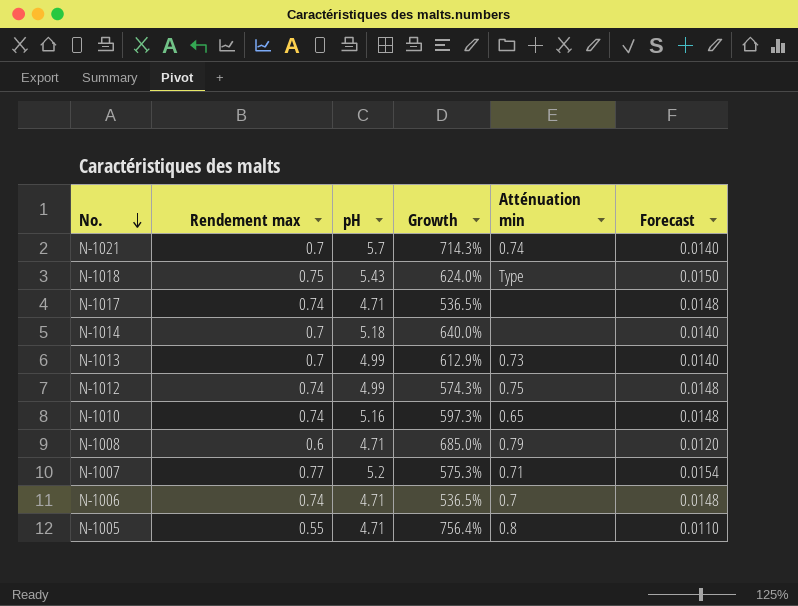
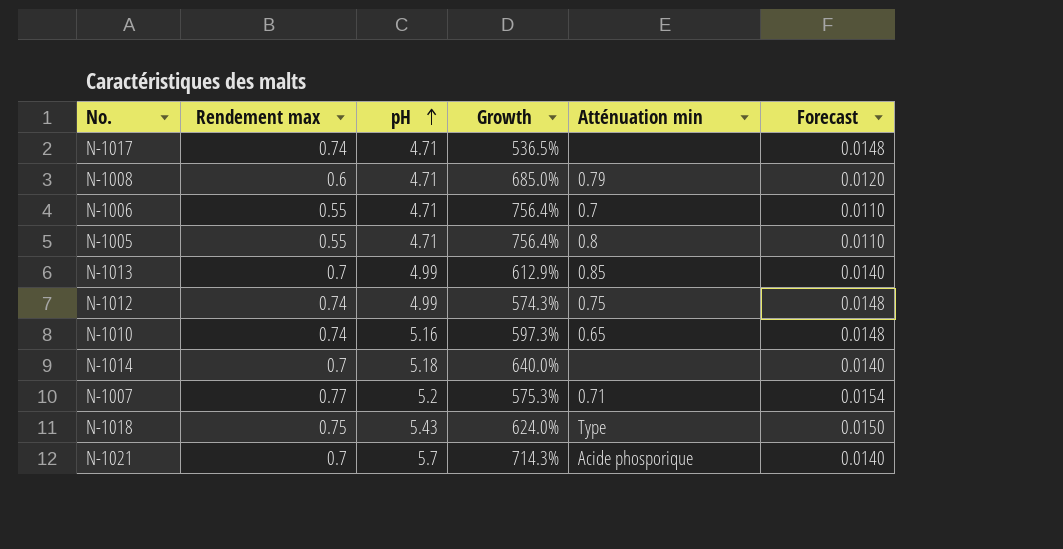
row order: No. descending -> pH ascending
N-1006 | Rendement max: 0.74 -> 0.55
N-1006 | Growth: 536.5% -> 756.4%
N-1006 | Forecast: 0.0148 -> 0.0110
N-1013 | Atténuation min: 0.73 -> 0.85
N-1021 | Atténuation min: 0.74 -> Acide phosporique

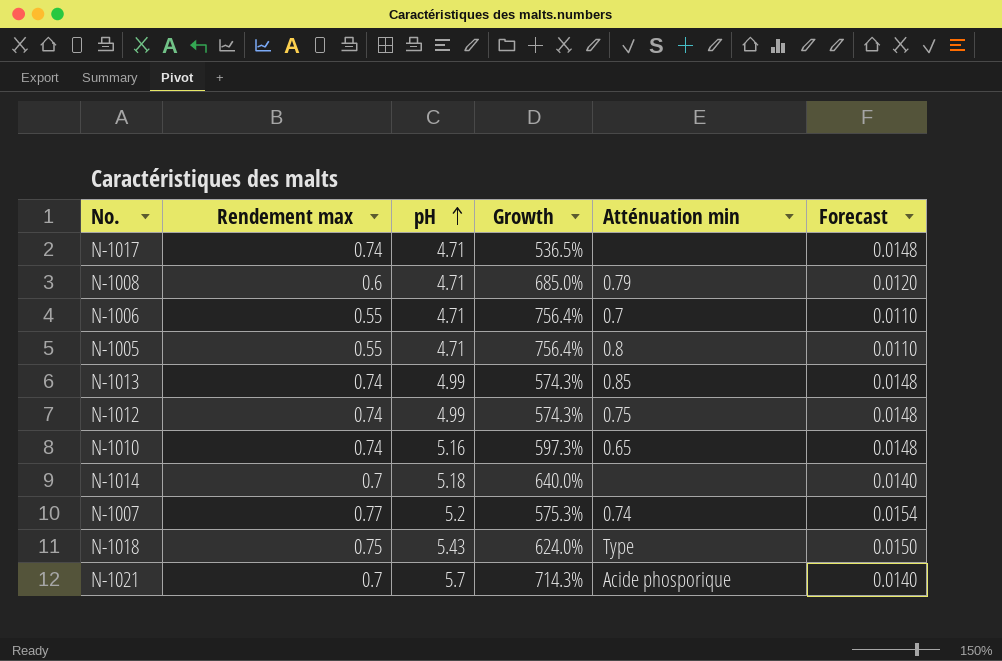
N-1013 | Rendement max: 0.7 -> 0.74
N-1013 | Growth: 612.9% -> 574.3%
N-1013 | Forecast: 0.0140 -> 0.0148
N-1007 | Atténuation min: 0.71 -> 0.74

